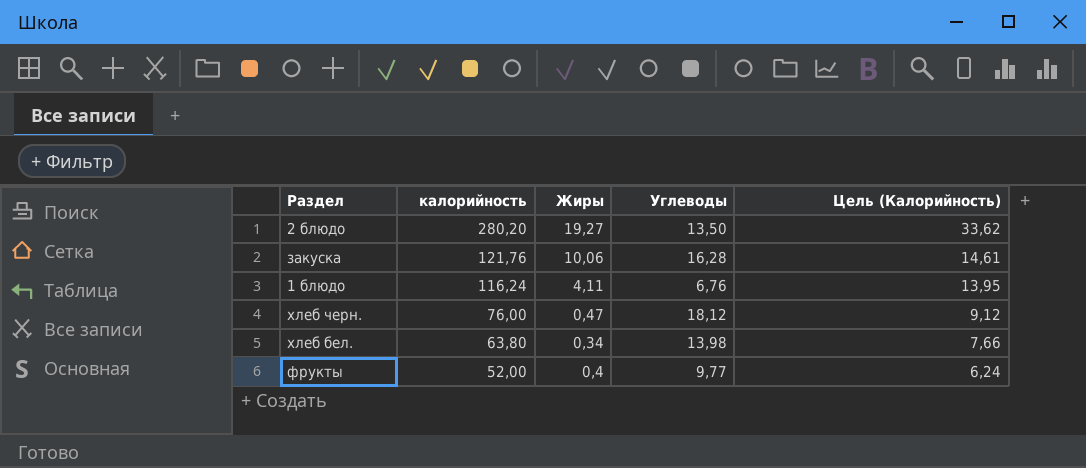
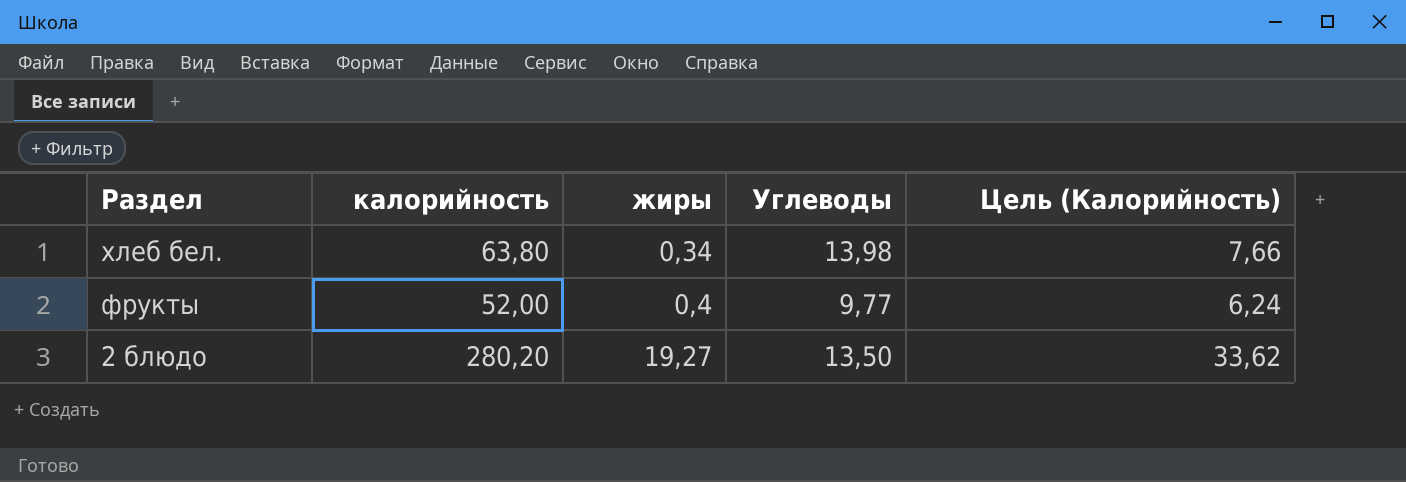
row order: калорийность descending -> Раздел descending
column name: Жиры -> жиры
row закуска: 121,76 | 10,06 | 16,28 | 14,61 -> none
row 1 блюдо: 116,24 | 4,11 | 6,76 | 13,95 -> none
row хлеб черн.: 76,00 | 0,47 | 18,12 | 9,12 -> none

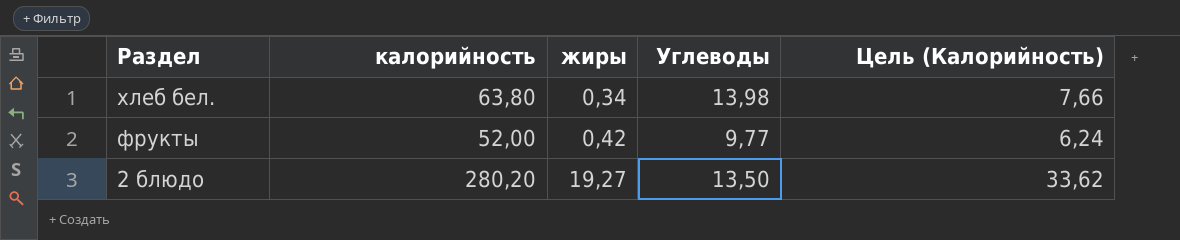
фрукты | жиры: 0,4 -> 0,42

